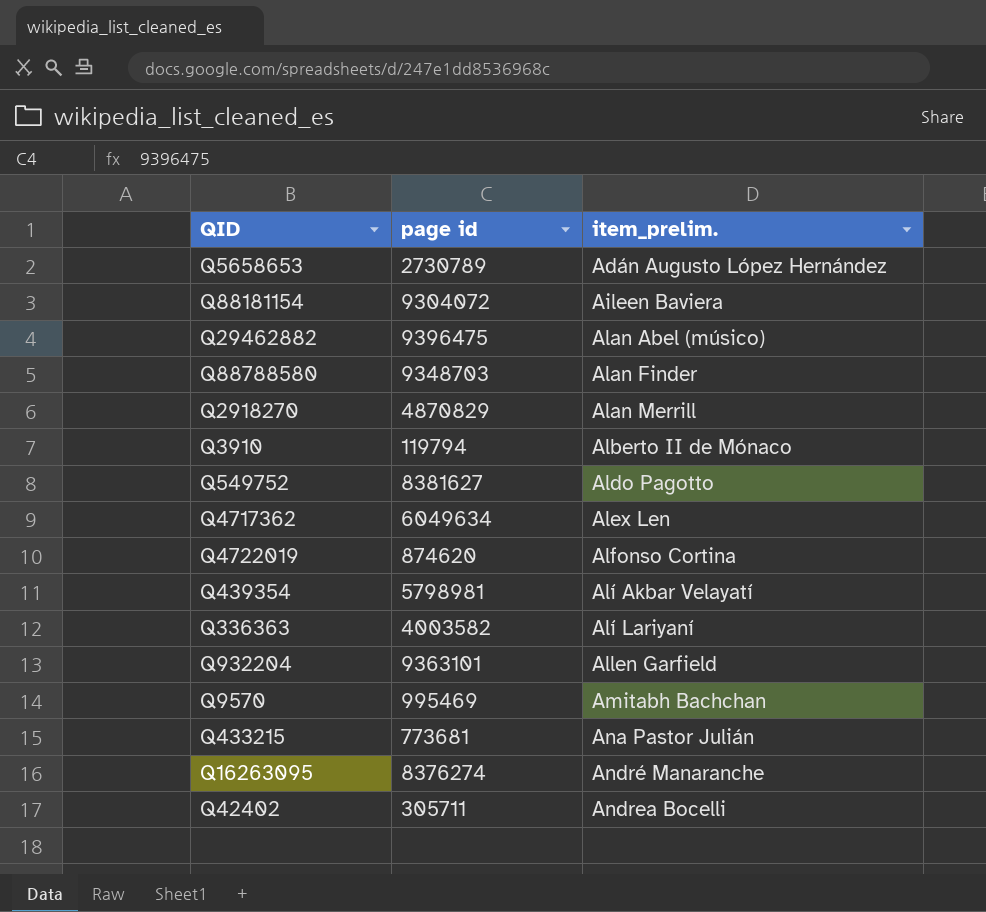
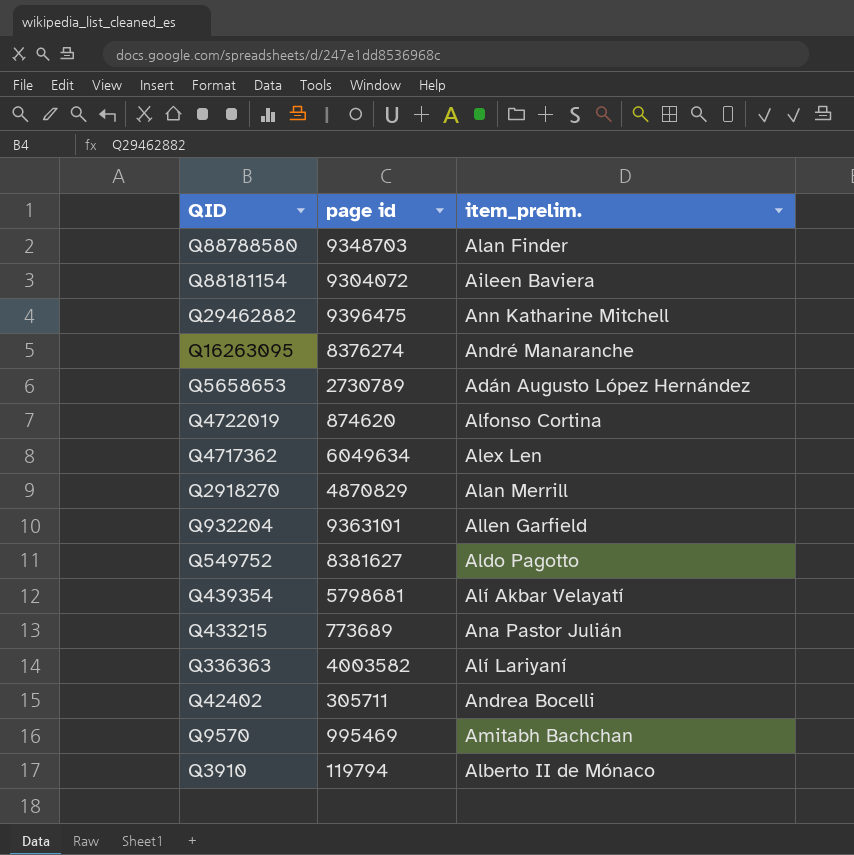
row order: item_prelim. ascending -> QID descending
Q29462882 | item_prelim.: Alan Abel (músico) -> Ann Katharine Mitchell
Q439354 | page id: 5798981 -> 5798681
Q433215 | page id: 773681 -> 773689

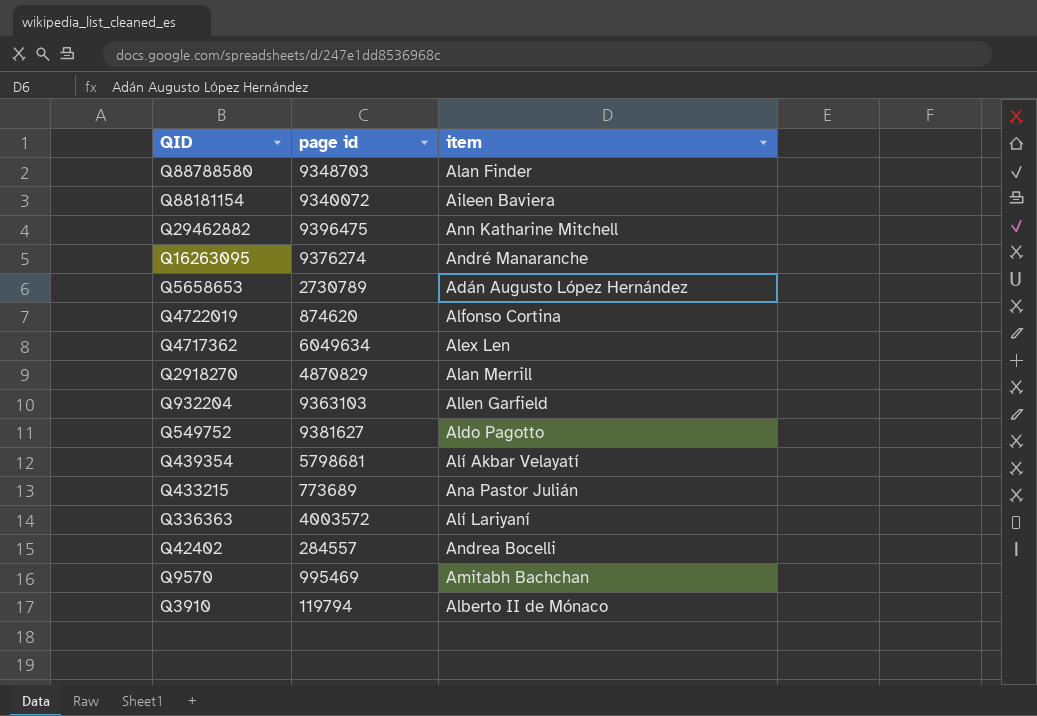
column name: item_prelim. -> item
Q88181154 | page id: 9304072 -> 9340072
Q16263095 | page id: 8376274 -> 9376274
Q932204 | page id: 9363101 -> 9363103
Q549752 | page id: 8381627 -> 9381627
Q336363 | page id: 4003582 -> 4003572
Q42402 | page id: 305711 -> 284557

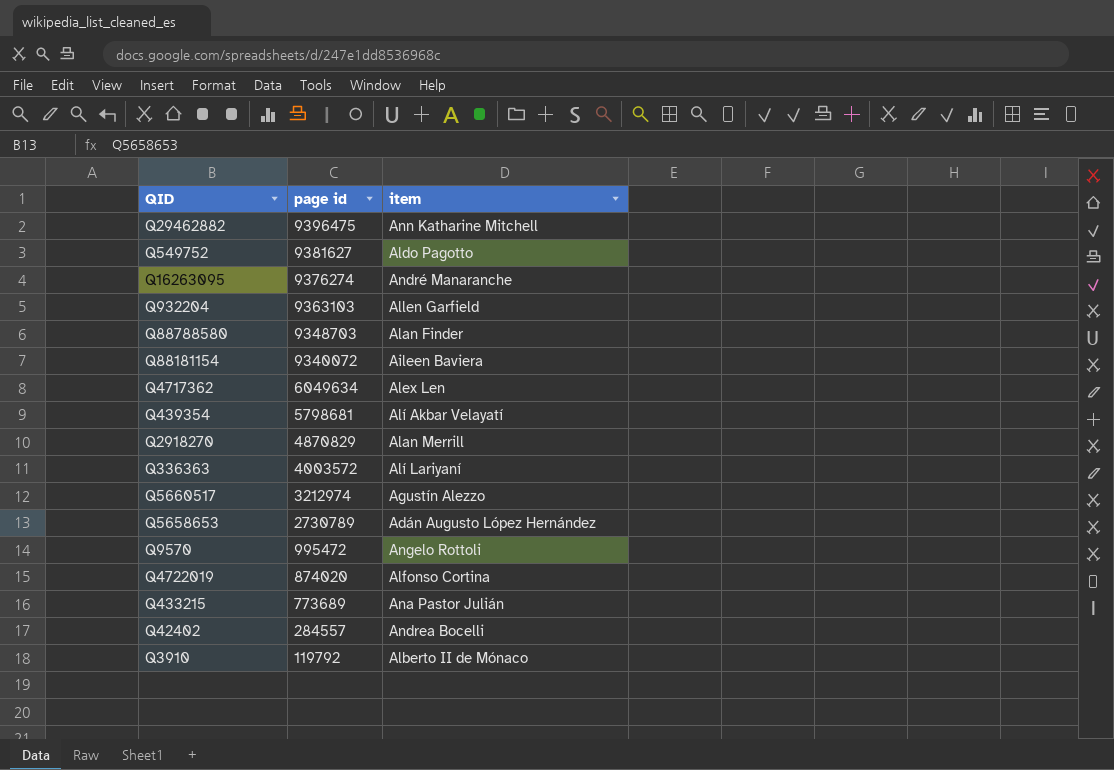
row order: QID descending -> page id descending
row Q5660517: none -> 3212974 | Agustín Alezzo
Q9570 | page id: 995469 -> 995472
Q9570 | item: Amitabh Bachchan -> Angelo Rottoli
Q4722019 | page id: 874620 -> 874020
Q3910 | page id: 119794 -> 119792

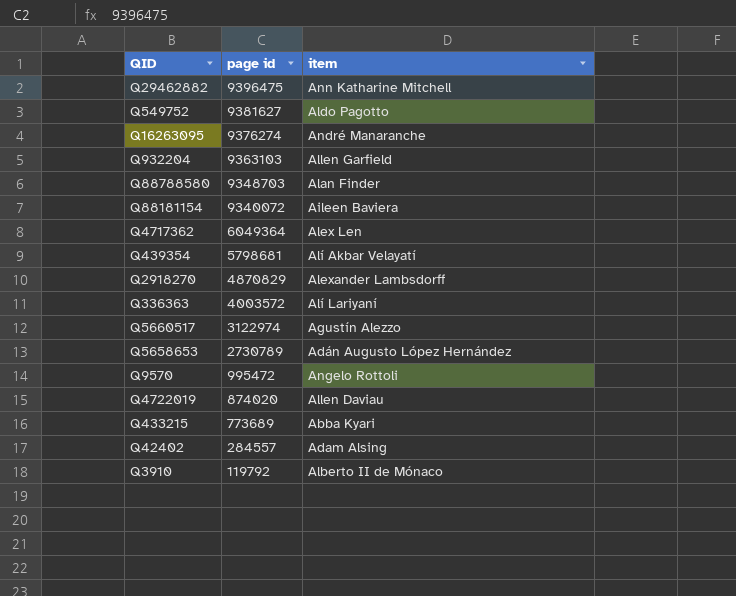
Q4717362 | page id: 6049634 -> 6049364
Q2918270 | item: Alan Merrill -> Alexander Lambsdorff
Q5660517 | page id: 3212974 -> 3122974
Q4722019 | item: Alfonso Cortina -> Allen Daviau
Q433215 | item: Ana Pastor Julián -> Abba Kyari
Q42402 | item: Andrea Bocelli -> Adam Alsing

